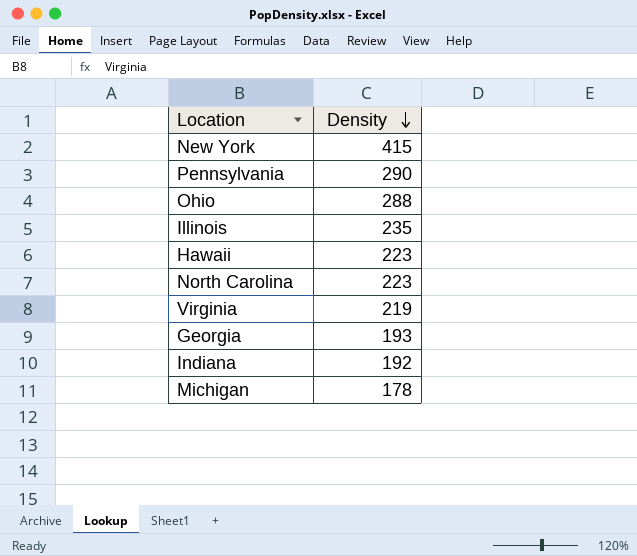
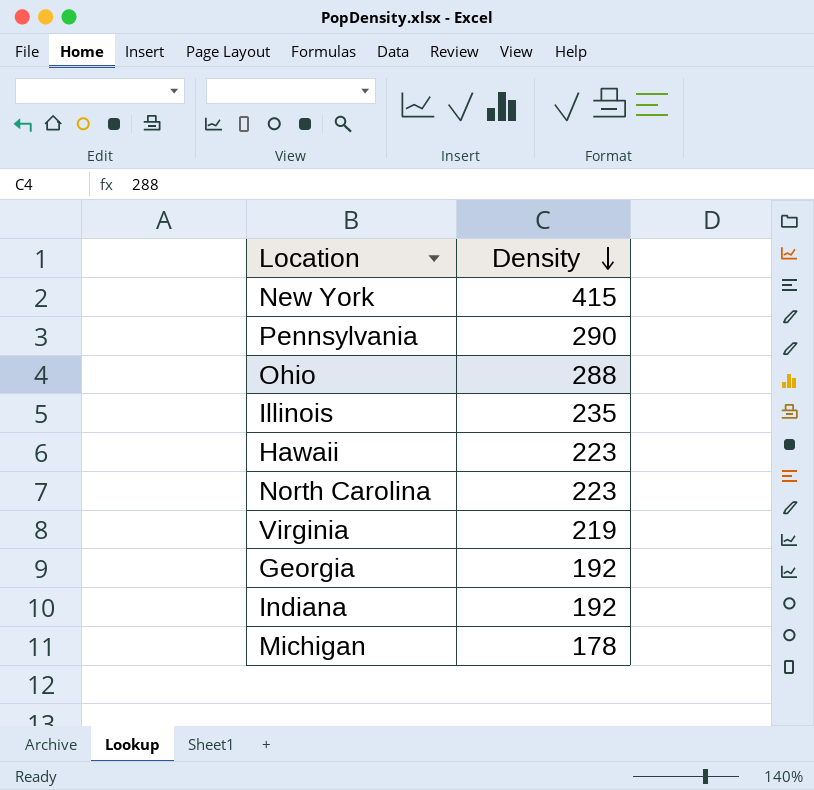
Georgia | Density: 193 -> 192

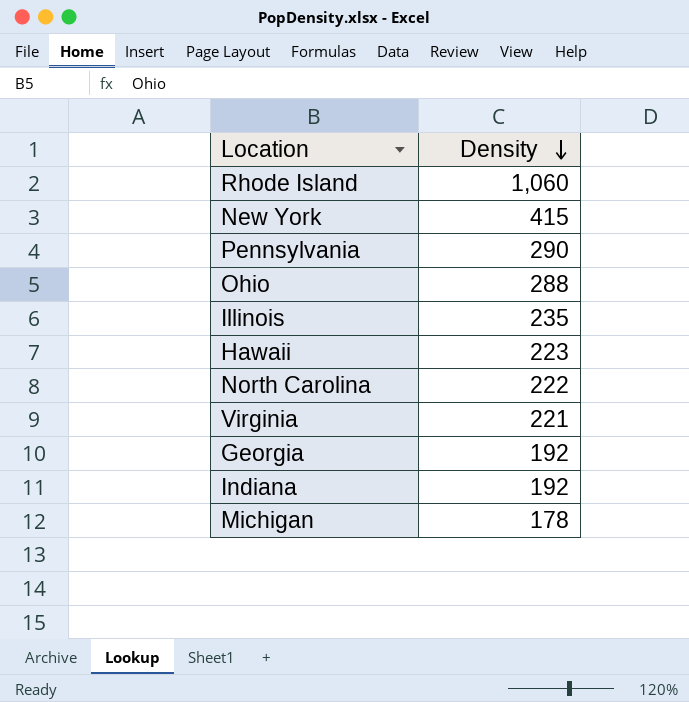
row Rhode Island: none -> 1,060
North Carolina | Density: 223 -> 222
Virginia | Density: 219 -> 221

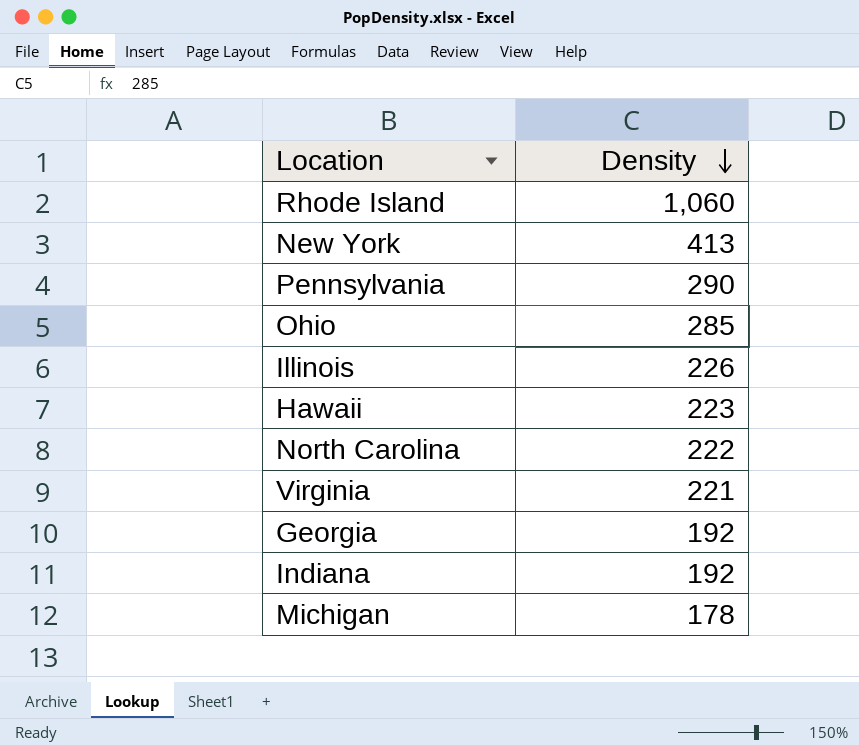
New York | Density: 415 -> 413
Ohio | Density: 288 -> 285
Illinois | Density: 235 -> 226

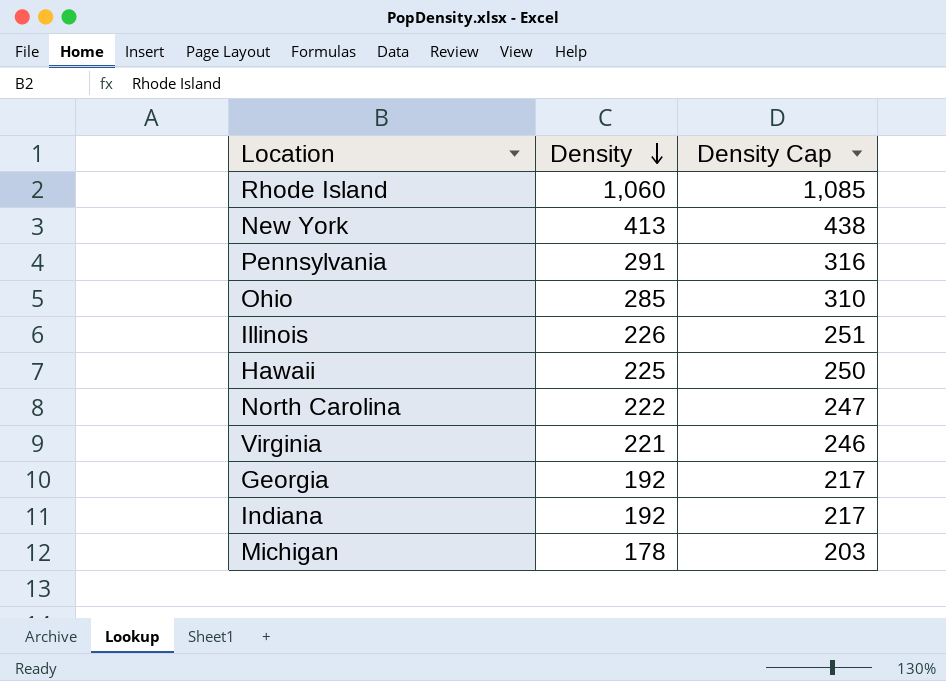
column Density Cap | formula: none -> [Density] + 25
Pennsylvania | Density: 290 -> 291
Hawaii | Density: 223 -> 225

